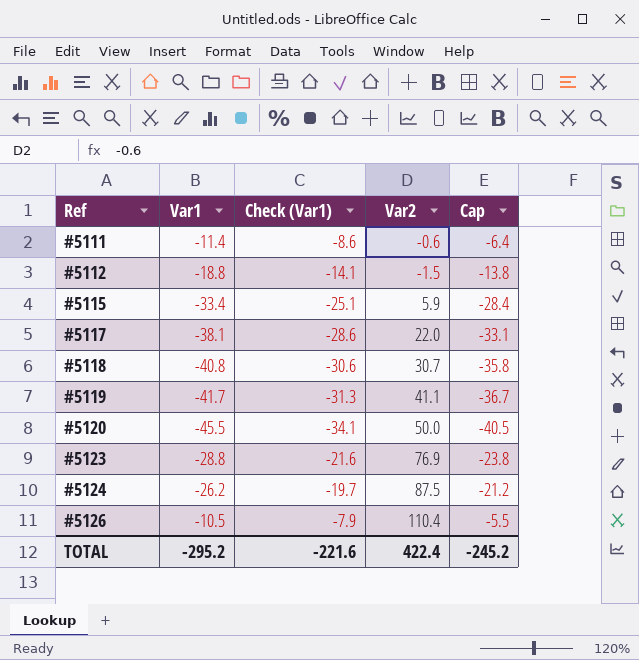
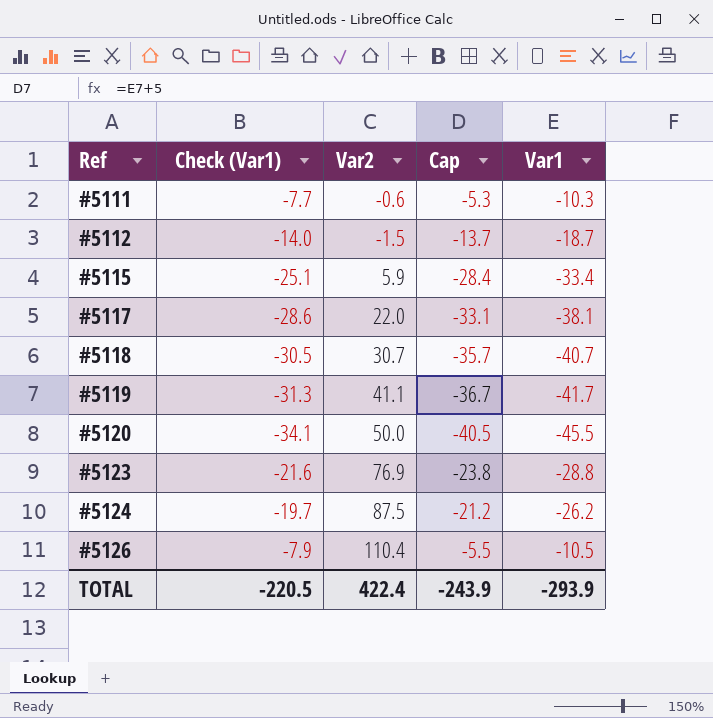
column Var1 | position: 2 -> 5
#5111 | Check (Var1): -8.6 -> -7.7
#5111 | Cap: -6.4 -> -5.3
#5111 | Var1: -11.4 -> -10.3
#5112 | Check (Var1): -14.1 -> -14.0
#5112 | Cap: -13.8 -> -13.7
#5112 | Var1: -18.8 -> -18.7
#5118 | Check (Var1): -30.6 -> -30.5
#5118 | Cap: -35.8 -> -35.7
#5118 | Var1: -40.8 -> -40.7
TOTAL | Check (Var1): -221.6 -> -220.5
TOTAL | Cap: -245.2 -> -243.9
TOTAL | Var1: -295.2 -> -293.9

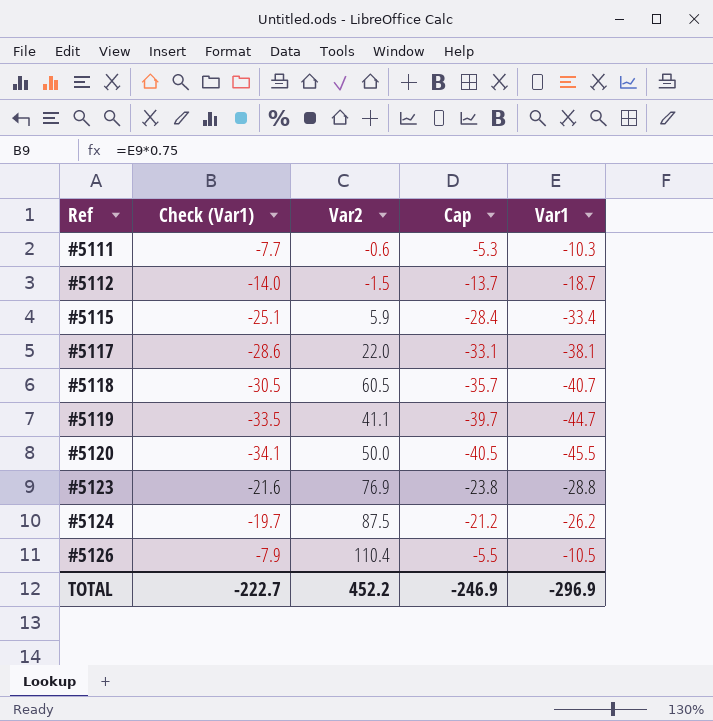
#5118 | Var2: 30.7 -> 60.5
#5119 | Check (Var1): -31.3 -> -33.5
#5119 | Cap: -36.7 -> -39.7
#5119 | Var1: -41.7 -> -44.7
TOTAL | Check (Var1): -220.5 -> -222.7
TOTAL | Var2: 422.4 -> 452.2
TOTAL | Cap: -243.9 -> -246.9
TOTAL | Var1: -293.9 -> -296.9

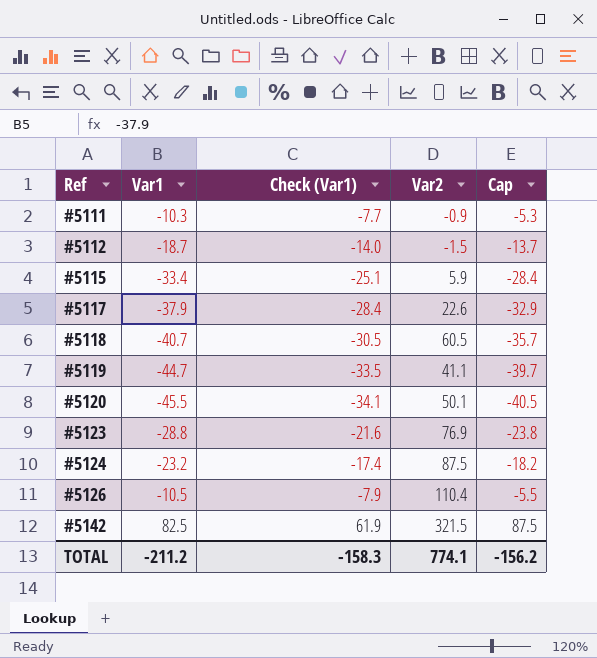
column Var1 | position: 5 -> 2
#5111 | Var2: -0.6 -> -0.9
#5117 | Var1: -38.1 -> -37.9
#5117 | Check (Var1): -28.6 -> -28.4
#5117 | Var2: 22.0 -> 22.6
#5117 | Cap: -33.1 -> -32.9
#5120 | Var2: 50.0 -> 50.1
#5124 | Var1: -26.2 -> -23.2
#5124 | Check (Var1): -19.7 -> -17.4
#5124 | Cap: -21.2 -> -18.2
row #5142: none -> 82.5 | 61.9 | 321.5 | 87.5
TOTAL | Var1: -296.9 -> -211.2
TOTAL | Check (Var1): -222.7 -> -158.3
TOTAL | Var2: 452.2 -> 774.1
TOTAL | Cap: -246.9 -> -156.2

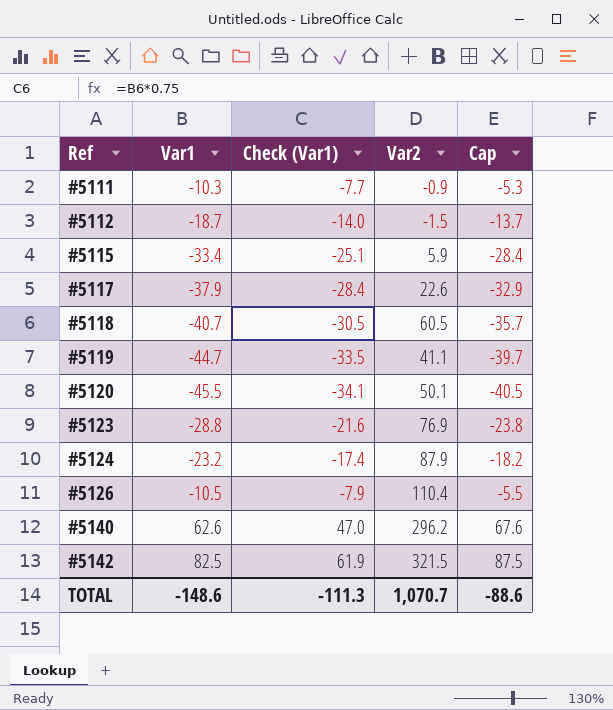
#5124 | Var2: 87.5 -> 87.9
row #5140: none -> 62.6 | 47.0 | 296.2 | 67.6
TOTAL | Var1: -211.2 -> -148.6
TOTAL | Check (Var1): -158.3 -> -111.3
TOTAL | Var2: 774.1 -> 1,070.7
TOTAL | Cap: -156.2 -> -88.6

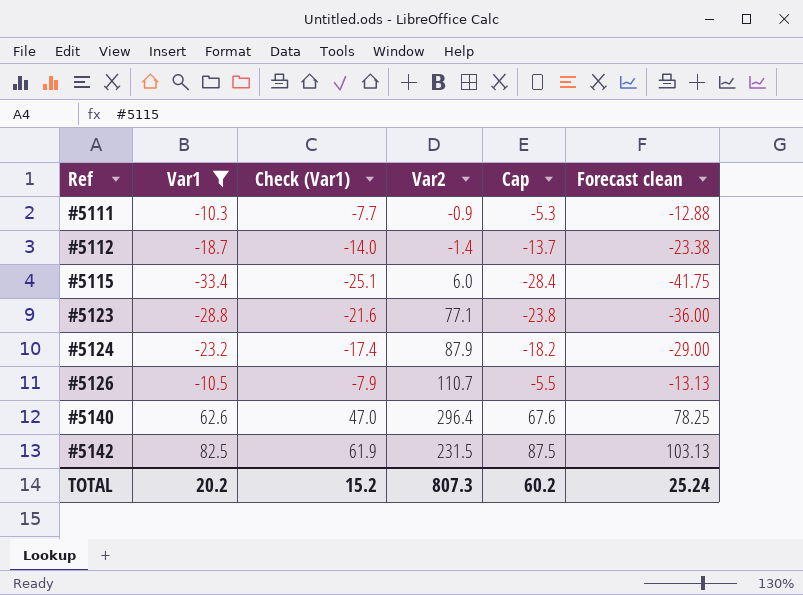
filter: none -> Var1 >= -33.4
column Forecast clean | formula: none -> [Var1] * 1.25
#5112 | Var2: -1.5 -> -1.4
#5115 | Var2: 5.9 -> 6.0
#5123 | Var2: 76.9 -> 77.1
#5126 | Var2: 110.4 -> 110.7
#5140 | Var2: 296.2 -> 296.4
#5142 | Var2: 321.5 -> 231.5
TOTAL | Var1: -148.6 -> 20.2
TOTAL | Check (Var1): -111.3 -> 15.2
TOTAL | Var2: 1,070.7 -> 807.3
TOTAL | Cap: -88.6 -> 60.2

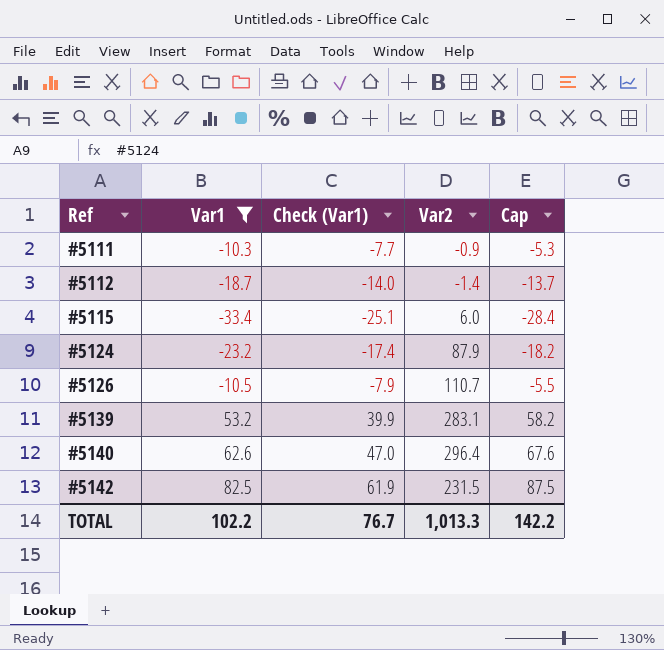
column Forecast clean | formula: [Var1] * 1.25 -> none
row #5123: -28.8 | -21.6 | 77.1 | -23.8 | -36.00 -> none
row #5139: none -> 53.2 | 39.9 | 283.1 | 58.2
TOTAL | Var1: 20.2 -> 102.2
TOTAL | Check (Var1): 15.2 -> 76.7
TOTAL | Var2: 807.3 -> 1,013.3
TOTAL | Cap: 60.2 -> 142.2

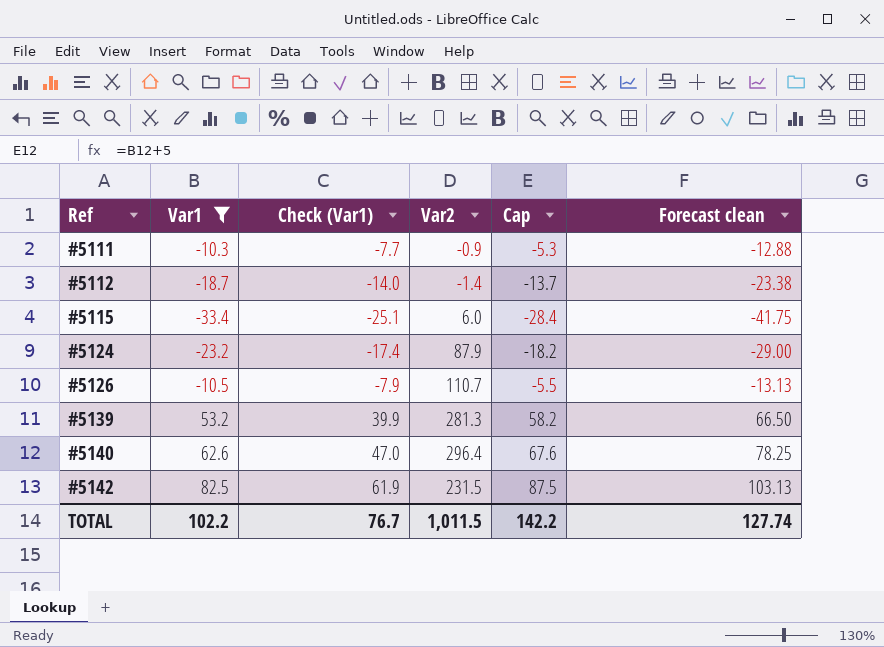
column Forecast clean | formula: none -> [Var1] * 1.25
#5139 | Var2: 283.1 -> 281.3
TOTAL | Var2: 1,013.3 -> 1,011.5

